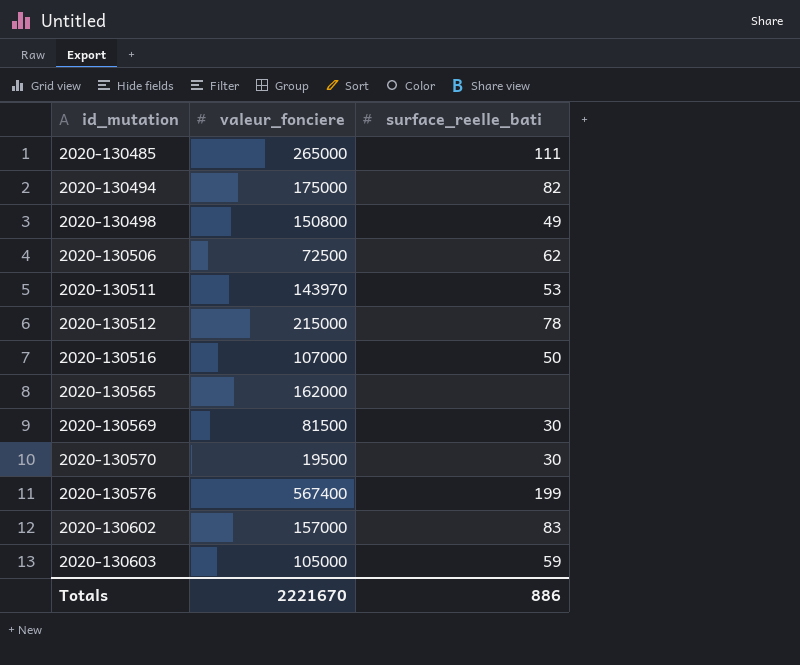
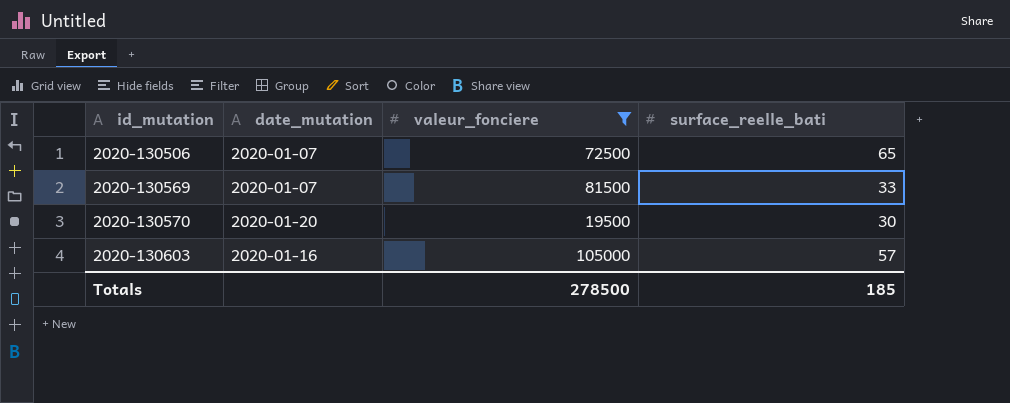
filter: none -> valeur_fonciere <= 105000
column date_mutation | position: none -> 2
2020-130506 | surface_reelle_bati: 62 -> 65
2020-130569 | surface_reelle_bati: 30 -> 33
2020-130603 | surface_reelle_bati: 59 -> 57
Totals | valeur_fonciere: 2221670 -> 278500
Totals | surface_reelle_bati: 886 -> 185

